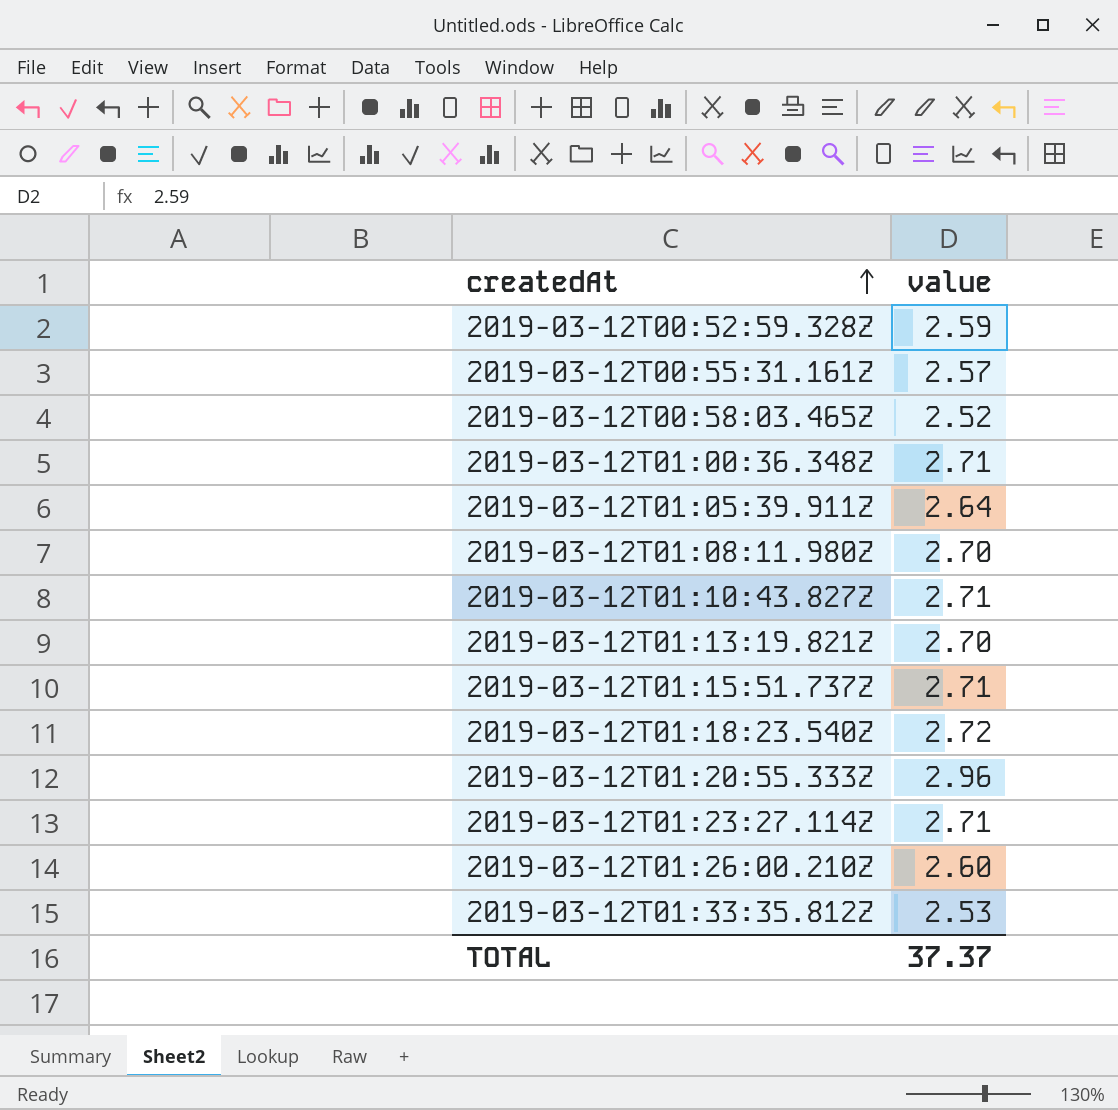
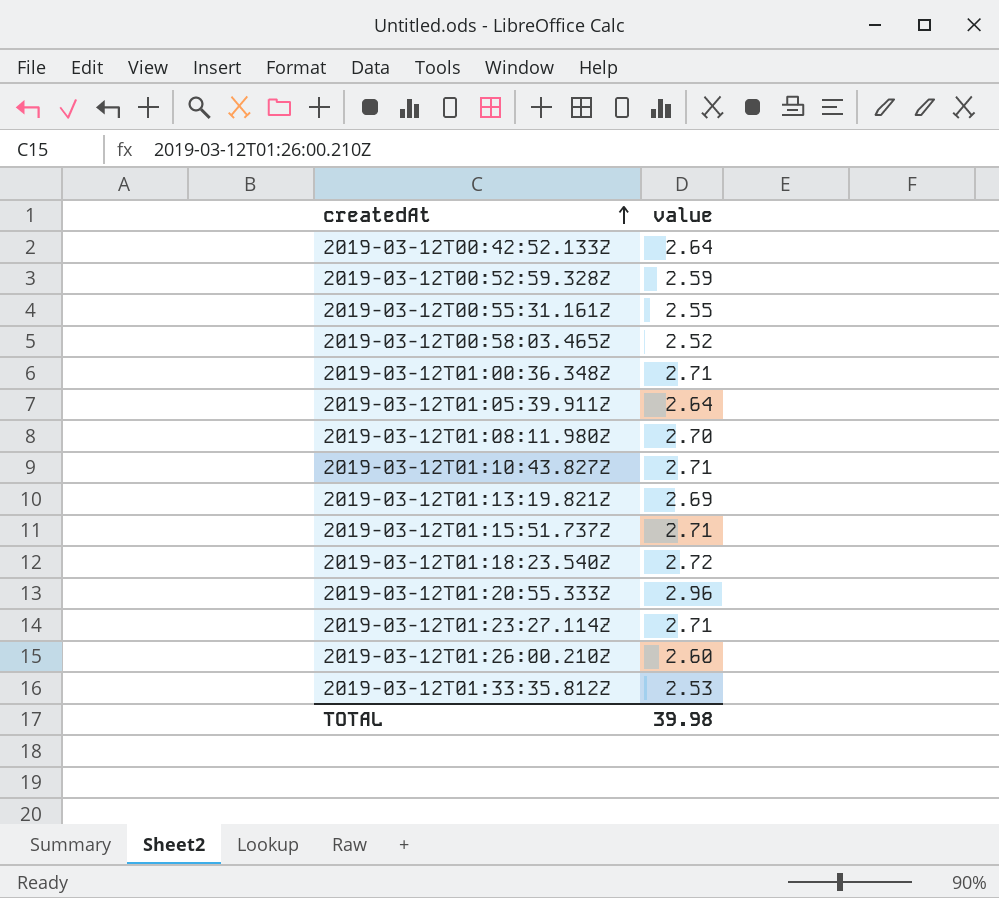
row 2019-03-12T00:42:52.133Z: none -> 2.64
2019-03-12T00:55:31.161Z | value: 2.57 -> 2.55
2019-03-12T01:13:19.821Z | value: 2.70 -> 2.69
TOTAL | value: 37.37 -> 39.98

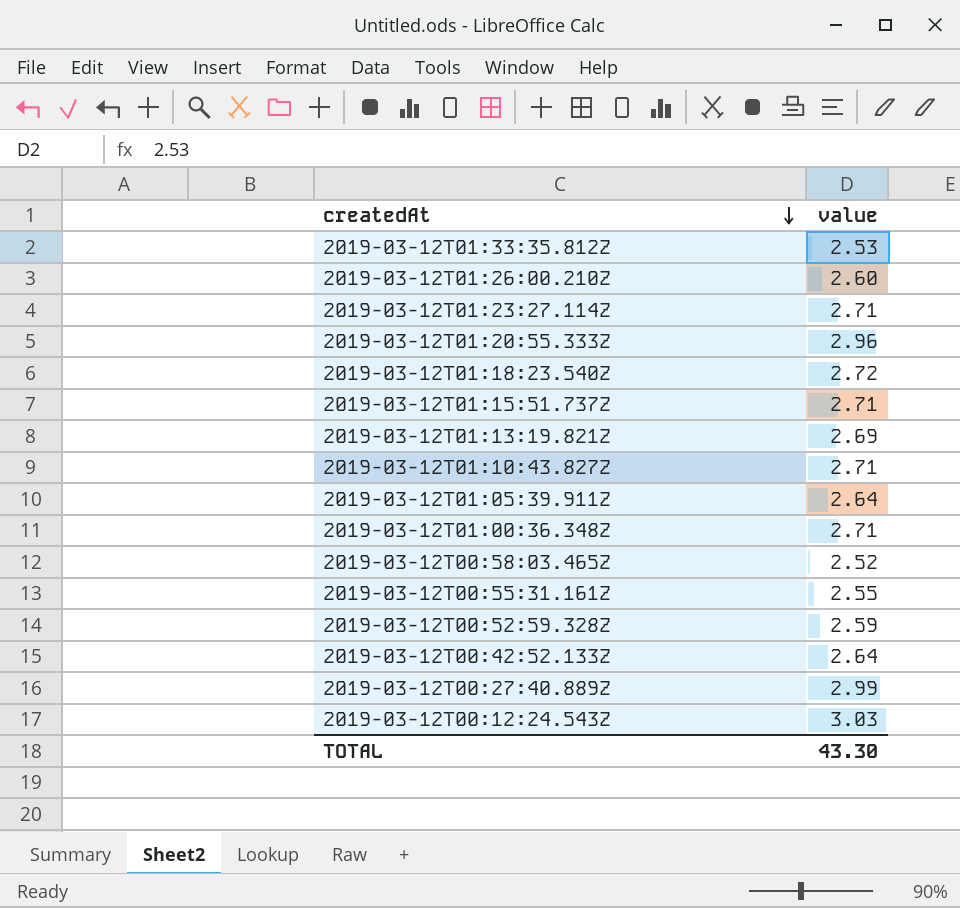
row order: createdAt ascending -> createdAt descending
row 2019-03-12T01:08:11.980Z: 2.70 -> none
row 2019-03-12T00:27:40.889Z: none -> 2.99
row 2019-03-12T00:12:24.543Z: none -> 3.03
TOTAL | value: 39.98 -> 43.30

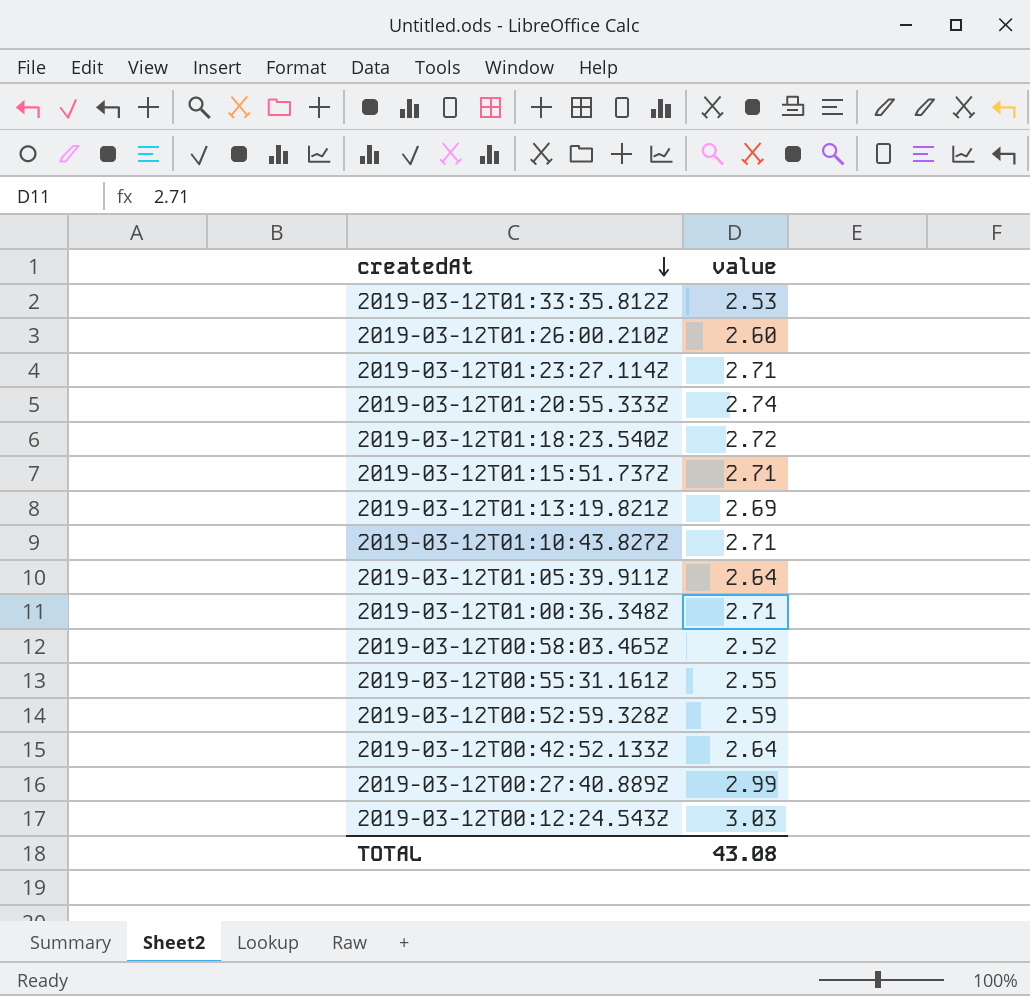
2019-03-12T01:20:55.333Z | value: 2.96 -> 2.74
TOTAL | value: 43.30 -> 43.08

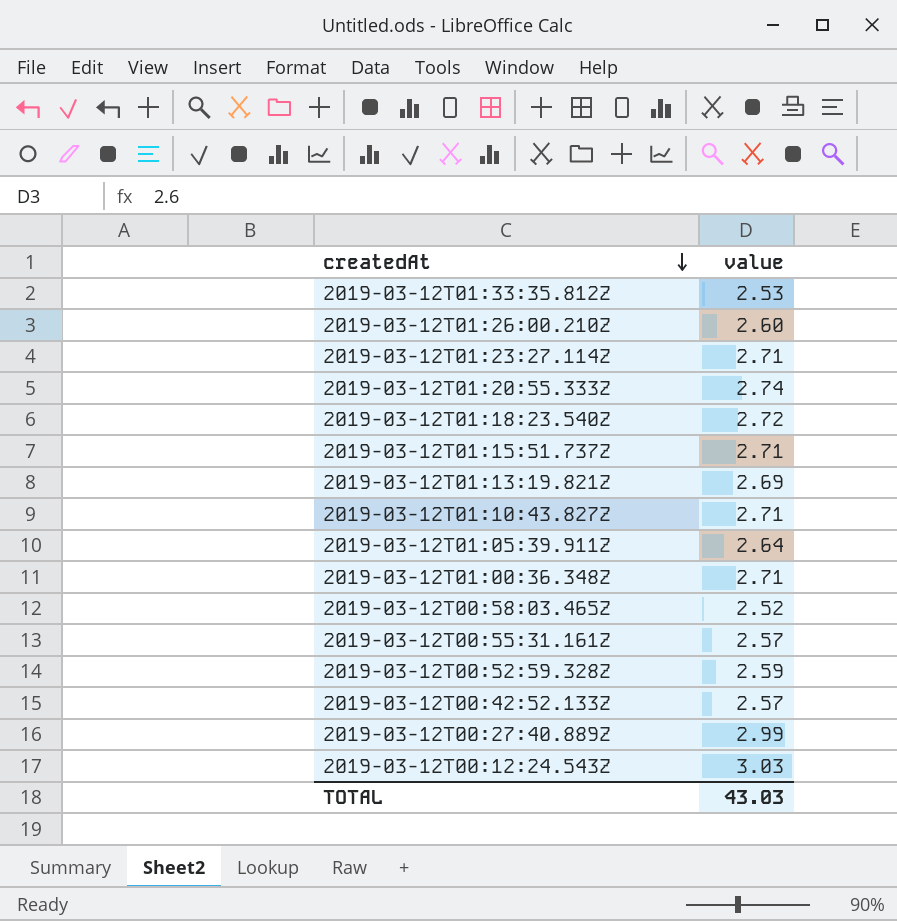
2019-03-12T00:55:31.161Z | value: 2.55 -> 2.57
2019-03-12T00:42:52.133Z | value: 2.64 -> 2.57
TOTAL | value: 43.08 -> 43.03

